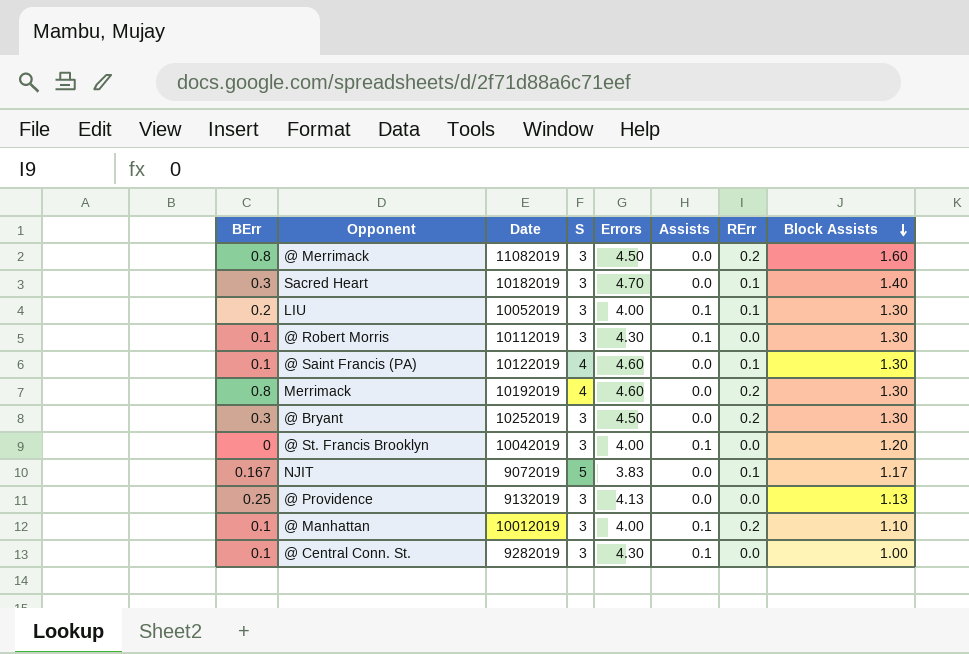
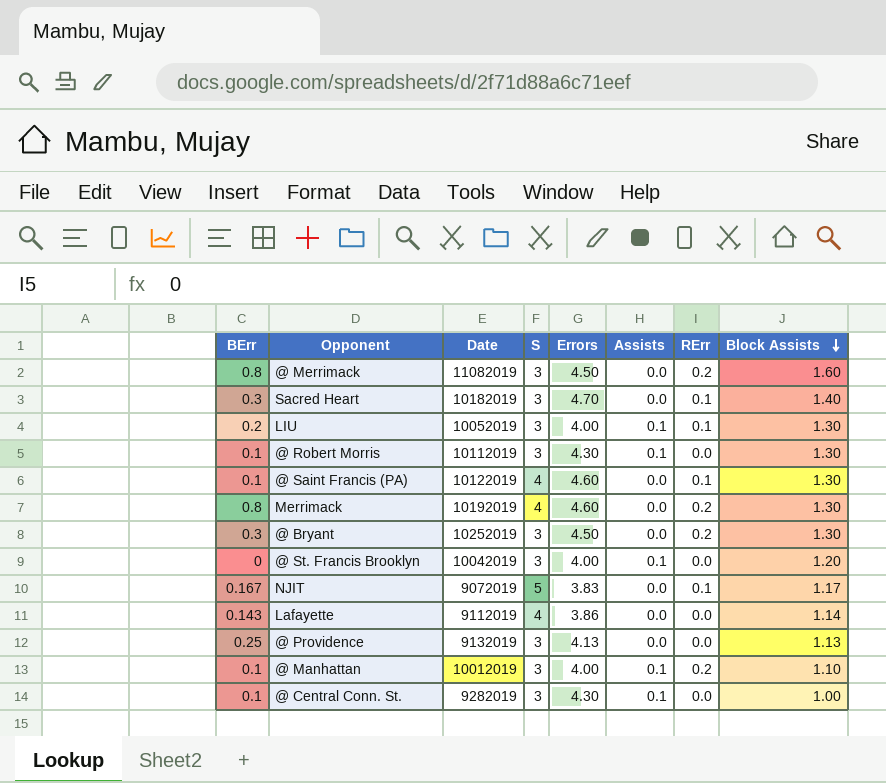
row Lafayette: none -> 0.143 | 9112019 | 4 | 3.86 | 0.0 | 0.0 | 1.14

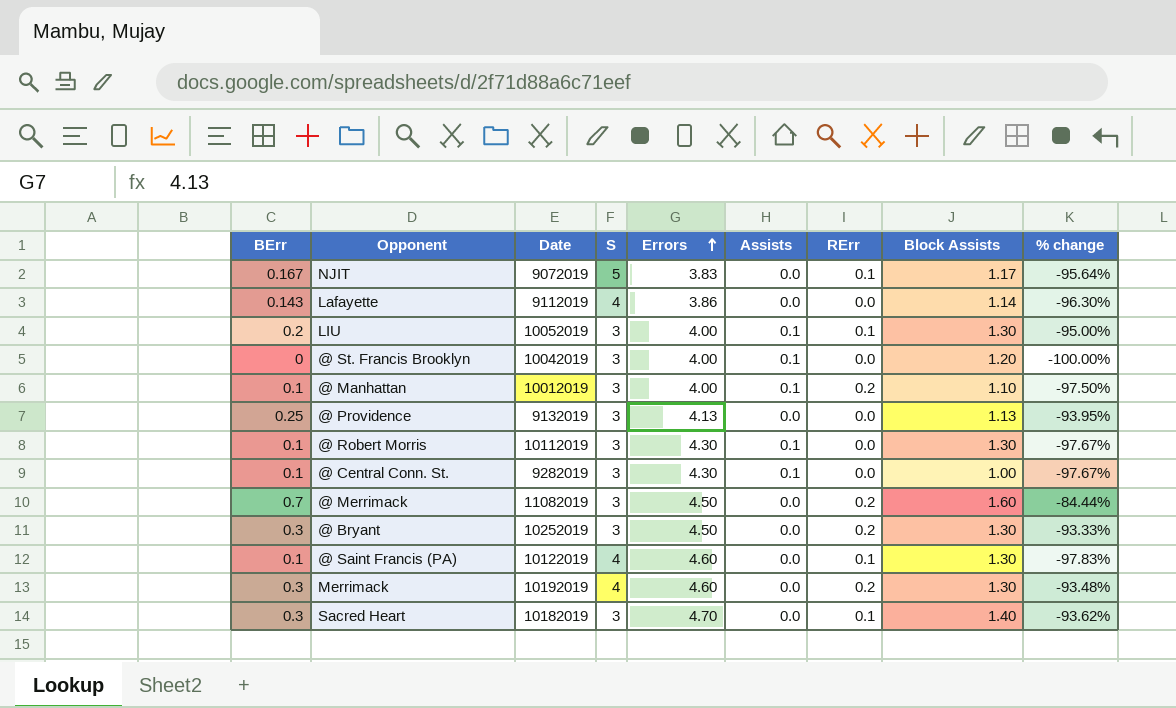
row order: Block Assists descending -> Errors ascending
column % change | formula: none -> ([BErr] - [Errors]) / [Errors]
@ Merrimack | BErr: 0.8 -> 0.7
Merrimack | BErr: 0.8 -> 0.3

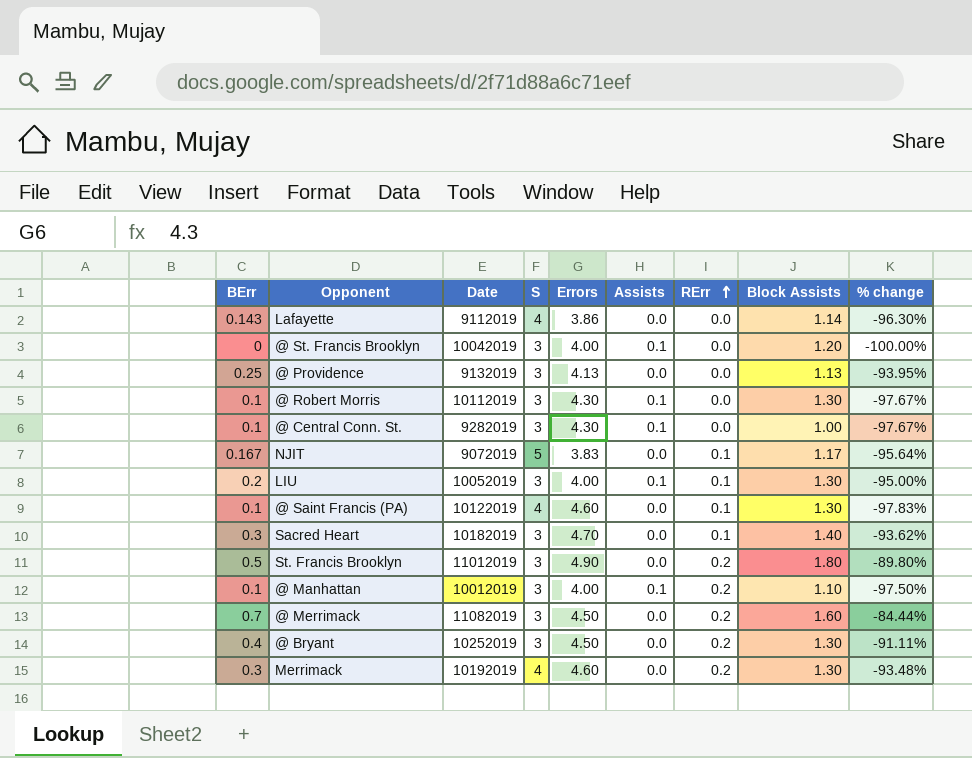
row order: Errors ascending -> RErr ascending
row St. Francis Brooklyn: none -> 0.5 | 11012019 | 3 | 4.90 | 0.0 | 0.2 | 1.80 | -89.80%
@ Bryant | BErr: 0.3 -> 0.4
@ Bryant | % change: -93.33% -> -91.11%

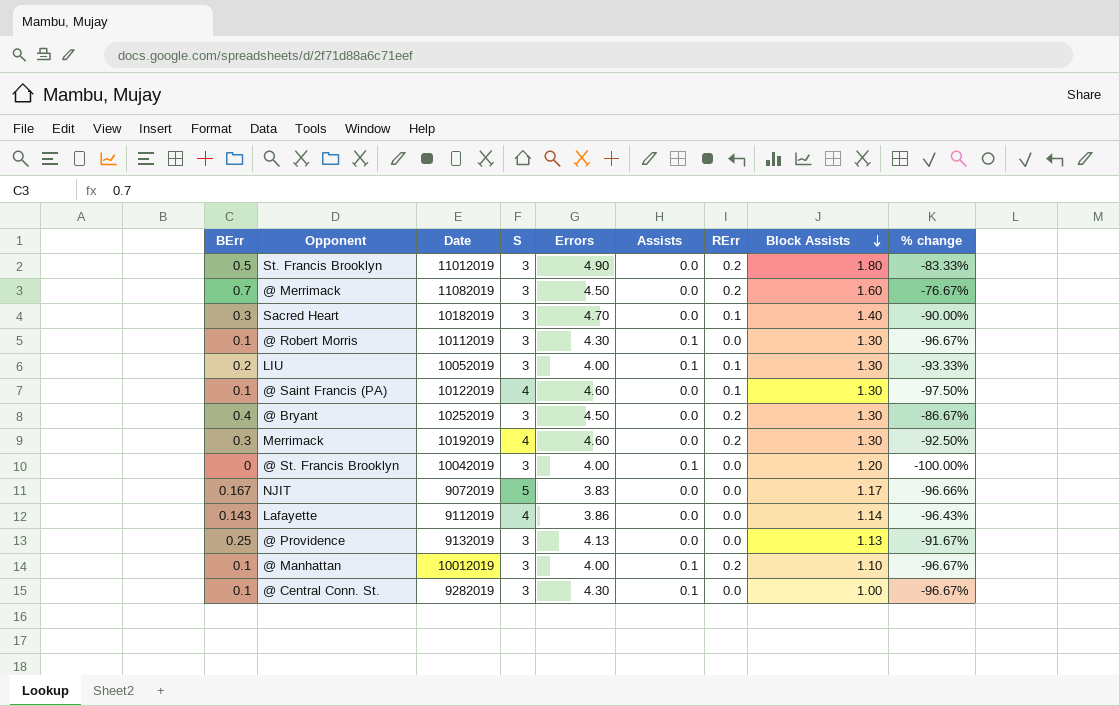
row order: RErr ascending -> Block Assists descending
column % change | formula: ([BErr] - [Errors]) / [Errors] -> ([BErr] - [S]) / [S]
NJIT | RErr: 0.1 -> 0.0

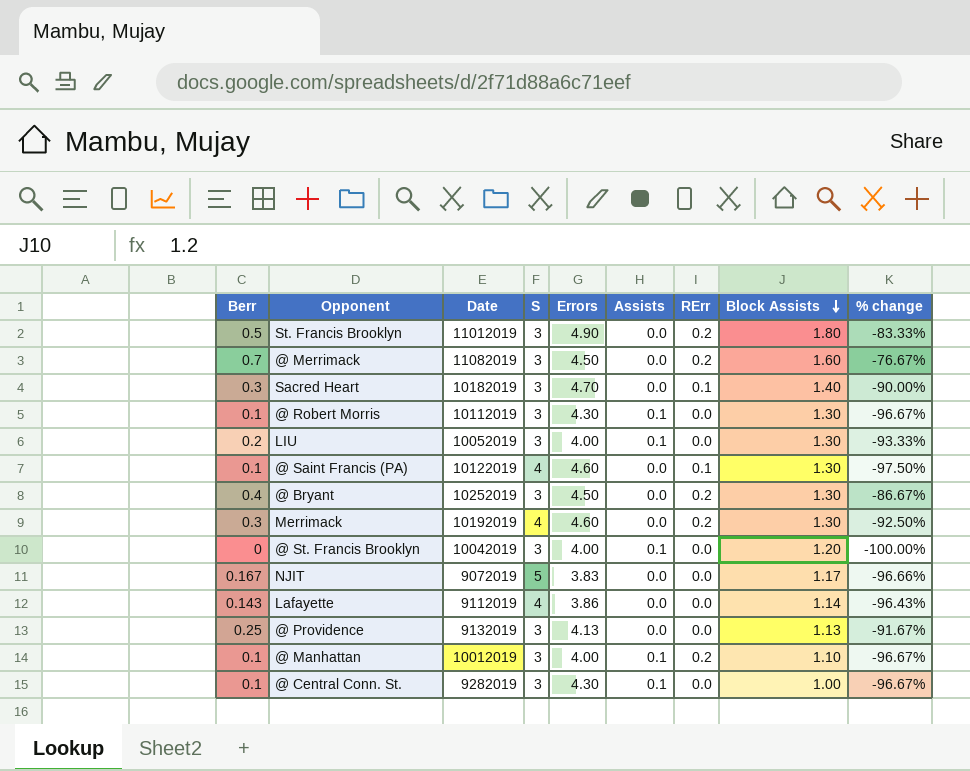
column name: BErr -> Berr
LIU | RErr: 0.1 -> 0.0

